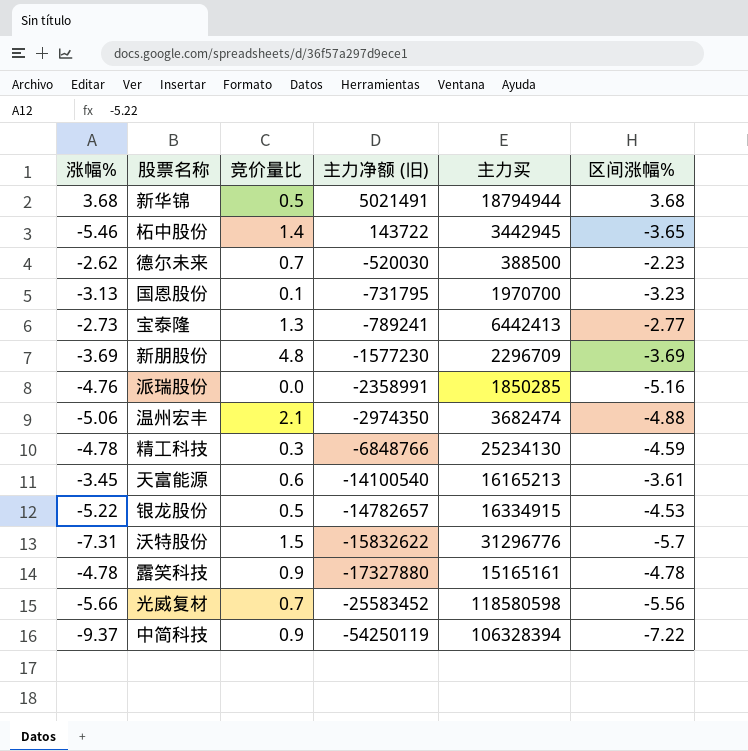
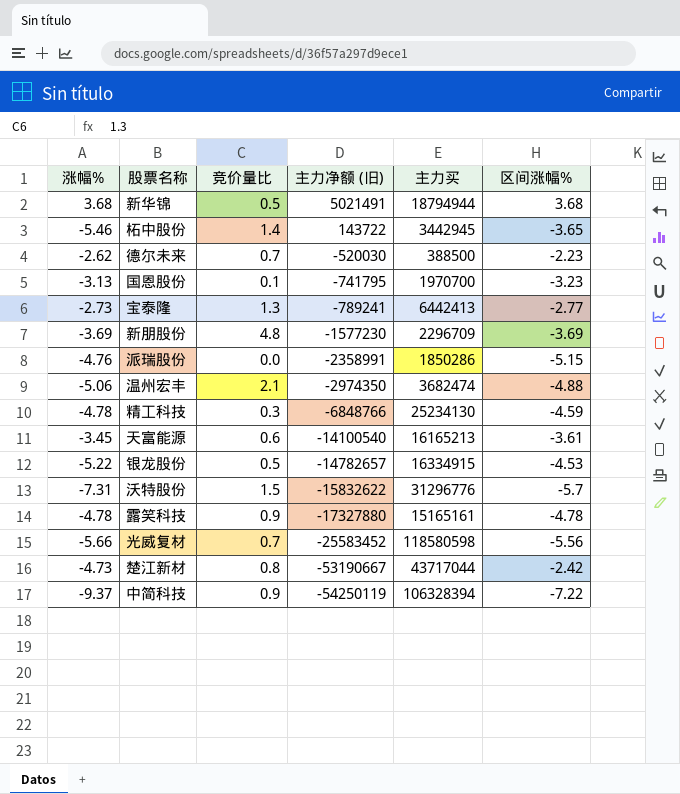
国恩股份 | 主力净额 (旧): -731795 -> -741795
派瑞股份 | 主力买: 1850285 -> 1850286
派瑞股份 | 区间涨幅%: -5.16 -> -5.15
row 楚江新材: none -> -4.73 | 0.8 | -53190667 | 43717044 | -2.42

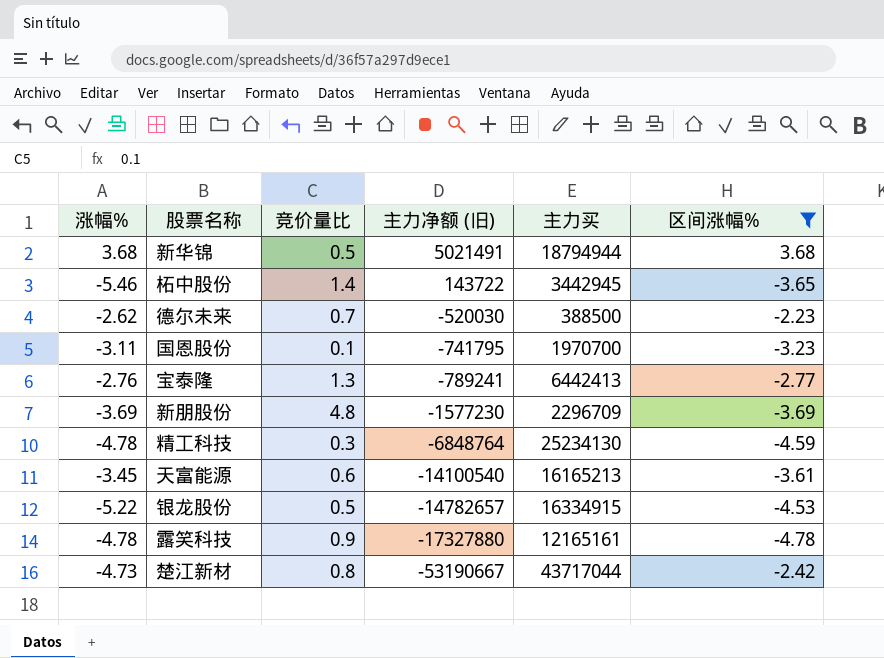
filter: none -> 区间涨幅% >= -4.78
国恩股份 | 涨幅%: -3.13 -> -3.11
宝泰隆 | 涨幅%: -2.73 -> -2.76
精工科技 | 主力净额 (旧): -6848766 -> -6848764
露笑科技 | 主力买: 15165161 -> 12165161

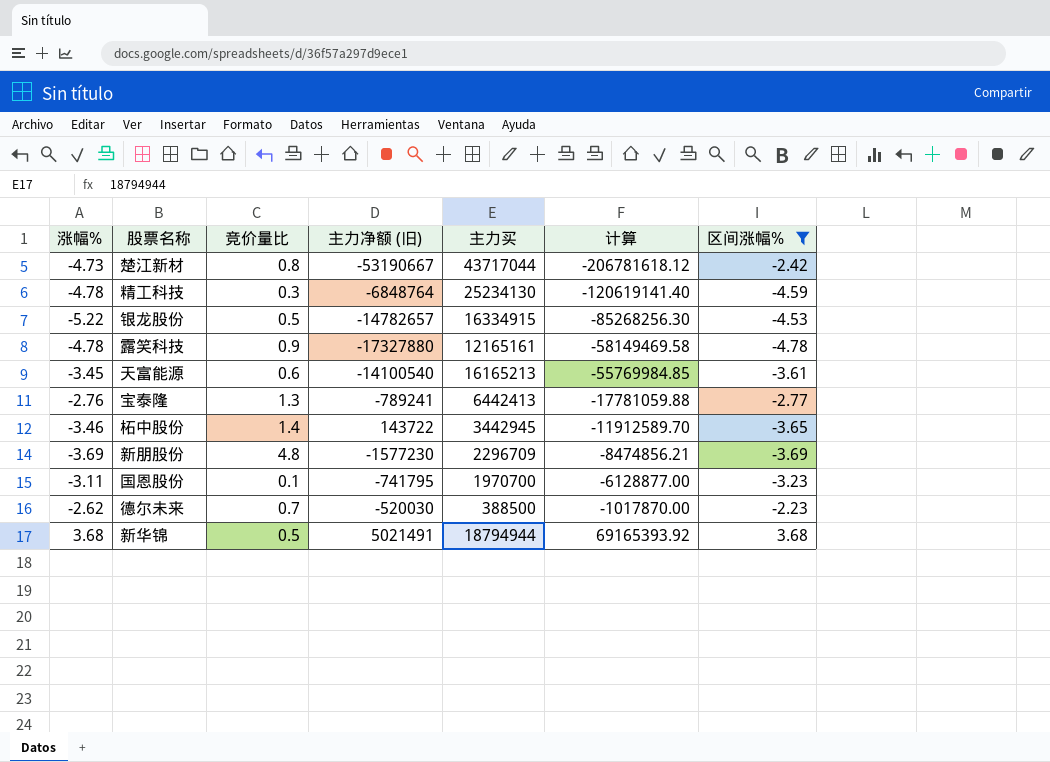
row order: 主力净额 (旧) descending -> 计算 ascending
column 计算 | formula: none -> [涨幅%] * [主力买]
柘中股份 | 涨幅%: -5.46 -> -3.46

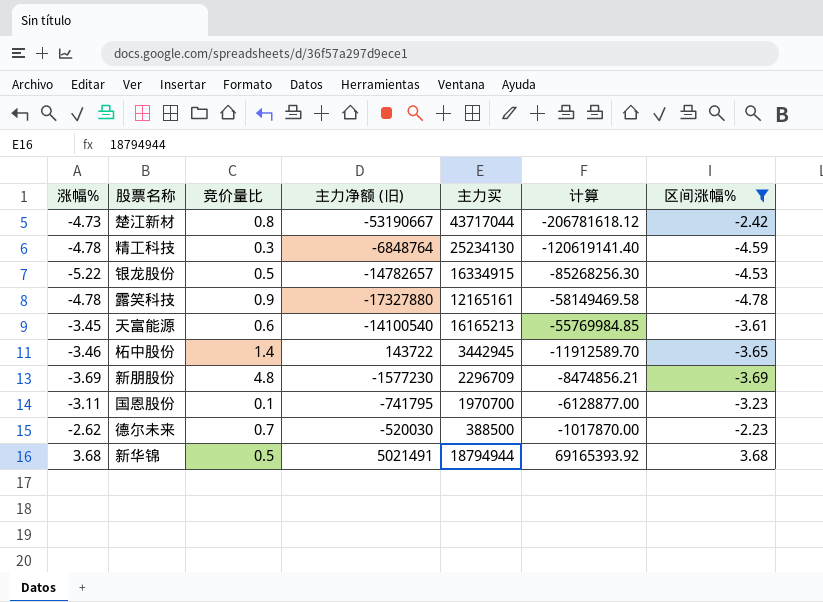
row 宝泰隆: -2.76 | 1.3 | -789241 | 6442413 | -17781059.88 | -2.77 -> none

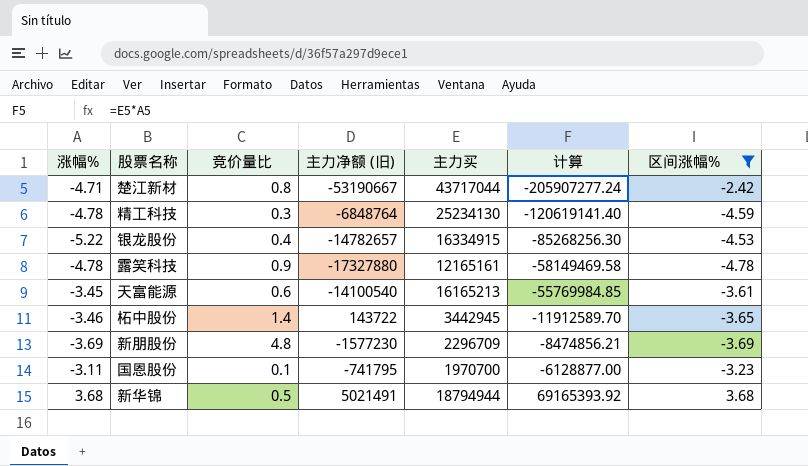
row 德尔未来: -2.62 | 0.7 | -520030 | 388500 | -1017870.00 | -2.23 -> none
楚江新材 | 涨幅%: -4.73 -> -4.71
楚江新材 | 计算: -206781618.12 -> -205907277.24
银龙股份 | 竞价量比: 0.5 -> 0.4

